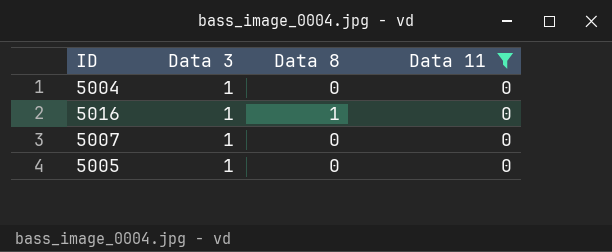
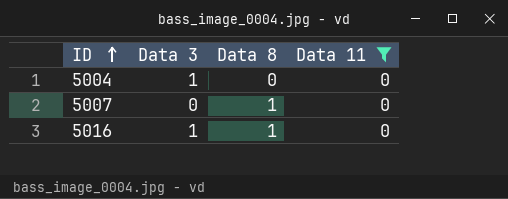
row order: none -> ID ascending
row 5005: 1 | 0 | 0 -> none
5007 | Data 3: 1 -> 0
5007 | Data 8: 0 -> 1

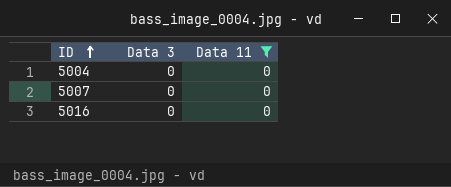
column Data 8 | position: 3 -> none
5004 | Data 3: 1 -> 0
5016 | Data 3: 1 -> 0

